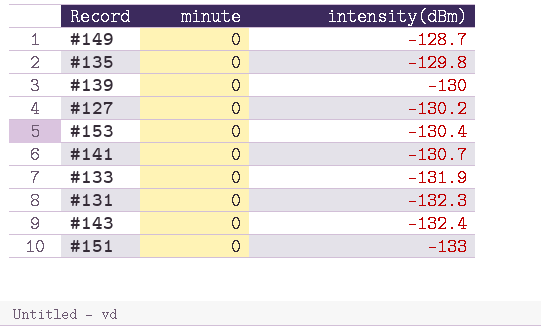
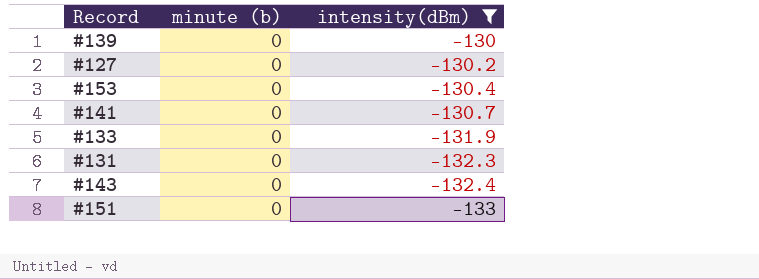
filter: none -> intensity(dBm) <= -130
column name: minute -> minute (b)

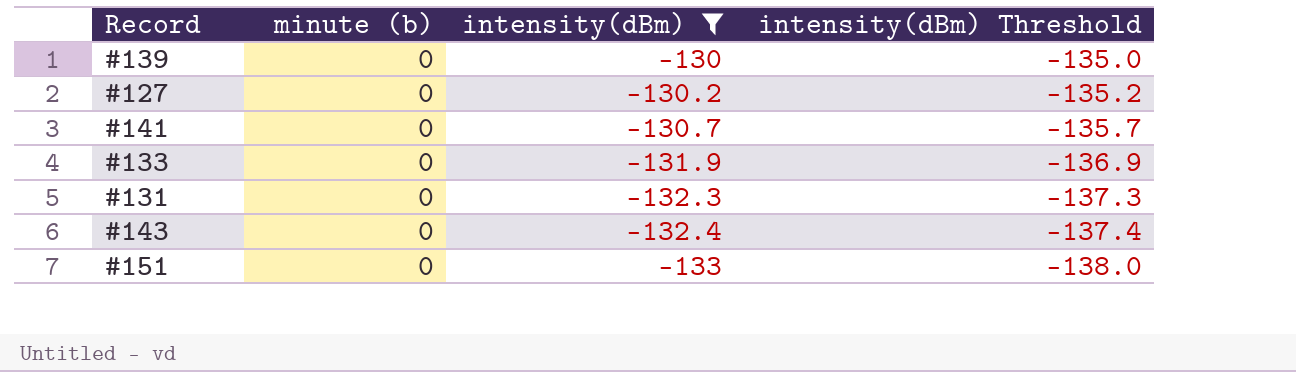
column intensity(dBm) Threshold | formula: none -> [intensity(dBm)] - 5
row #153: 0 | -130.4 -> none

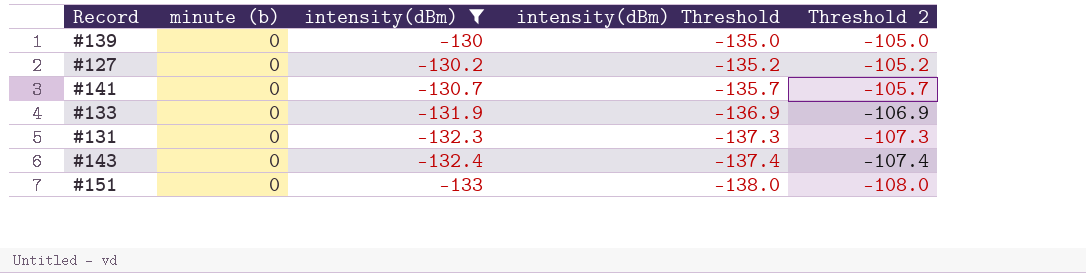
column Threshold 2 | formula: none -> [intensity(dBm)] + 25

